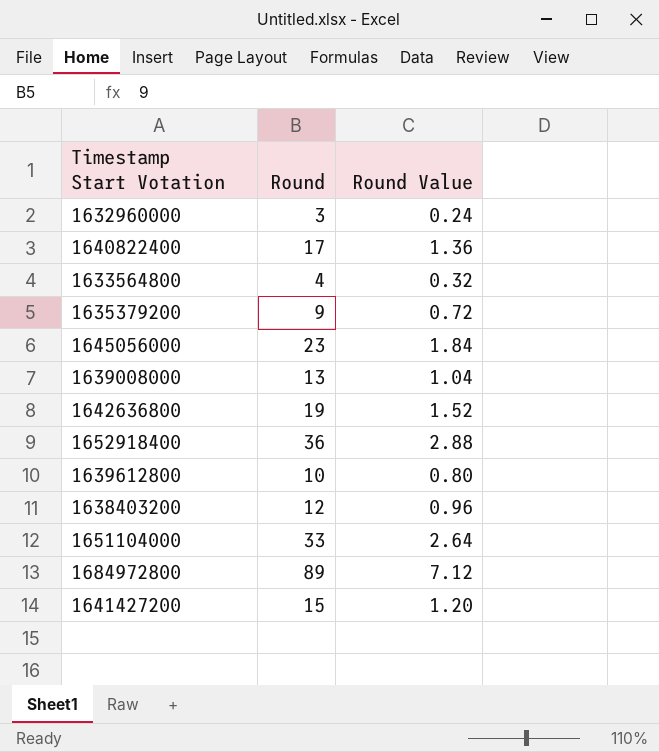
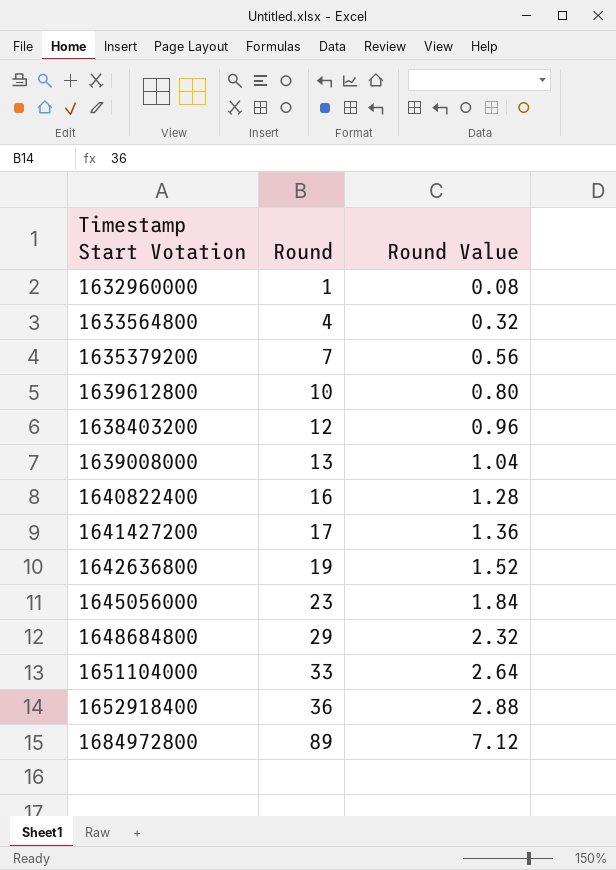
row order: none -> Round ascending
1632960000 | Round: 3 -> 1
1632960000 | Round Value: 0.24 -> 0.08
1635379200 | Round: 9 -> 7
1635379200 | Round Value: 0.72 -> 0.56
1640822400 | Round: 17 -> 16
1640822400 | Round Value: 1.36 -> 1.28
1641427200 | Round: 15 -> 17
1641427200 | Round Value: 1.20 -> 1.36
row 1648684800: none -> 29 | 2.32

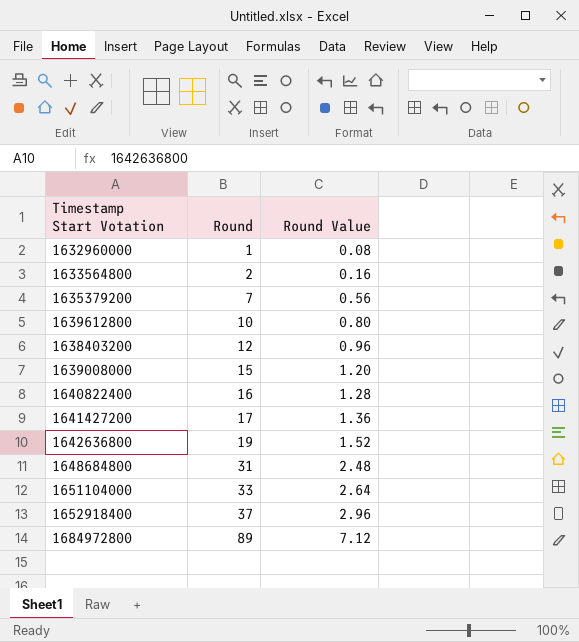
row 1645056000: 23 | 1.84 -> none
1633564800 | Round: 4 -> 2
1633564800 | Round Value: 0.32 -> 0.16
1639008000 | Round: 13 -> 15
1639008000 | Round Value: 1.04 -> 1.20
1648684800 | Round: 29 -> 31
1648684800 | Round Value: 2.32 -> 2.48
1652918400 | Round: 36 -> 37
1652918400 | Round Value: 2.88 -> 2.96

